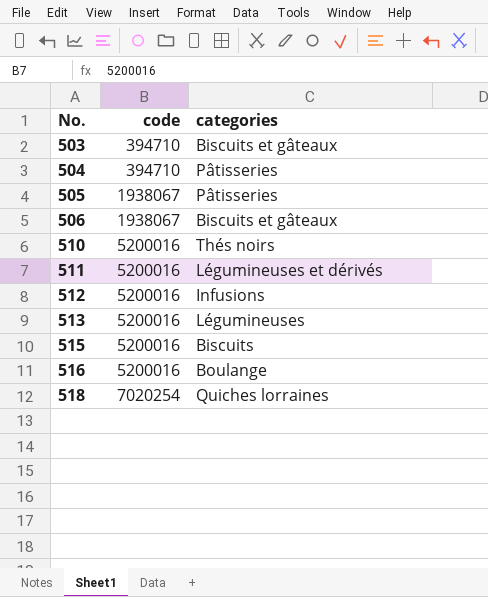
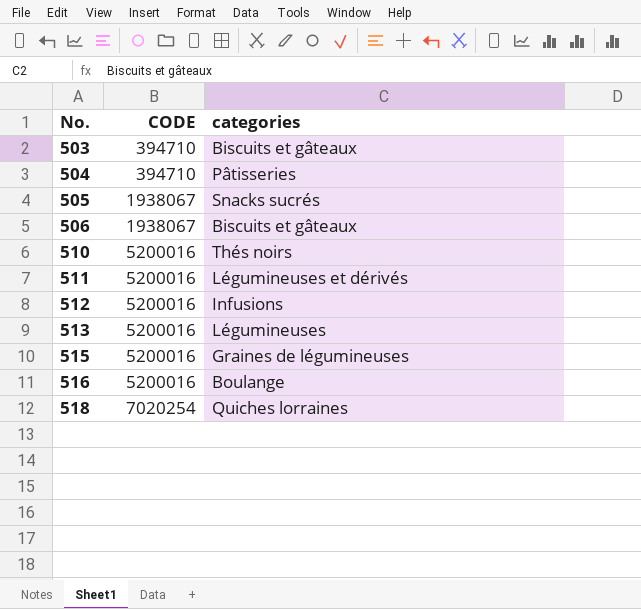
column name: code -> CODE
505 | categories: Pâtisseries -> Snacks sucrés
515 | categories: Biscuits -> Graines de légumineuses

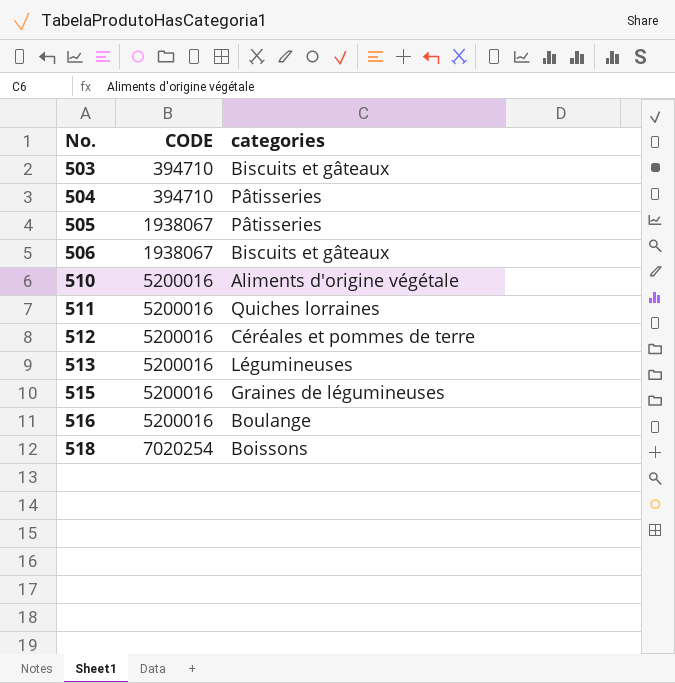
505 | categories: Snacks sucrés -> Pâtisseries
510 | categories: Thés noirs -> Aliments d'origine végétale
511 | categories: Légumineuses et dérivés -> Quiches lorraines
512 | categories: Infusions -> Céréales et pommes de terre
518 | categories: Quiches lorraines -> Boissons

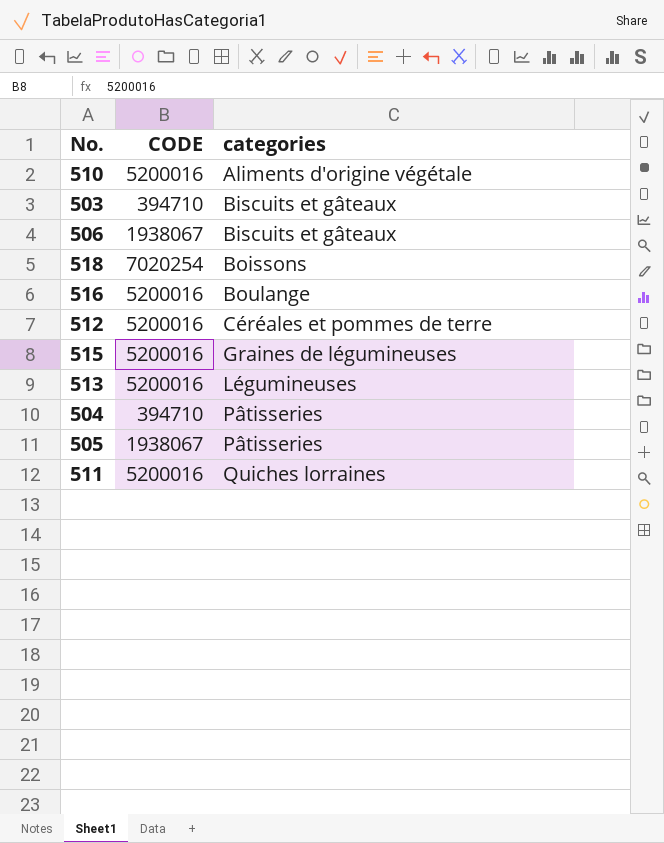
row order: No. ascending -> categories ascending

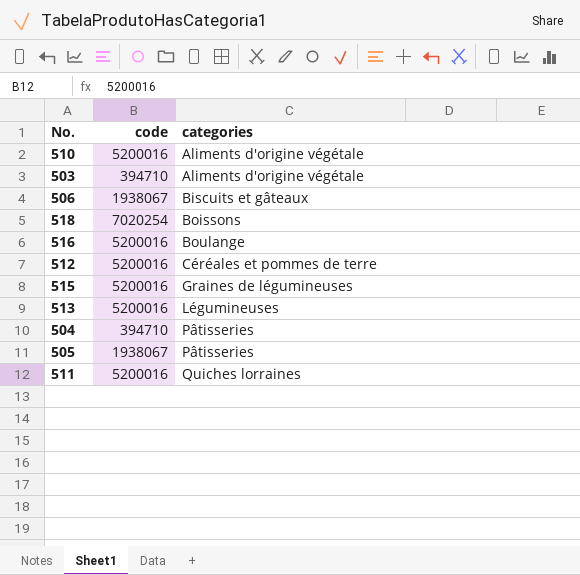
column name: CODE -> code
503 | categories: Biscuits et gâteaux -> Aliments d'origine végétale

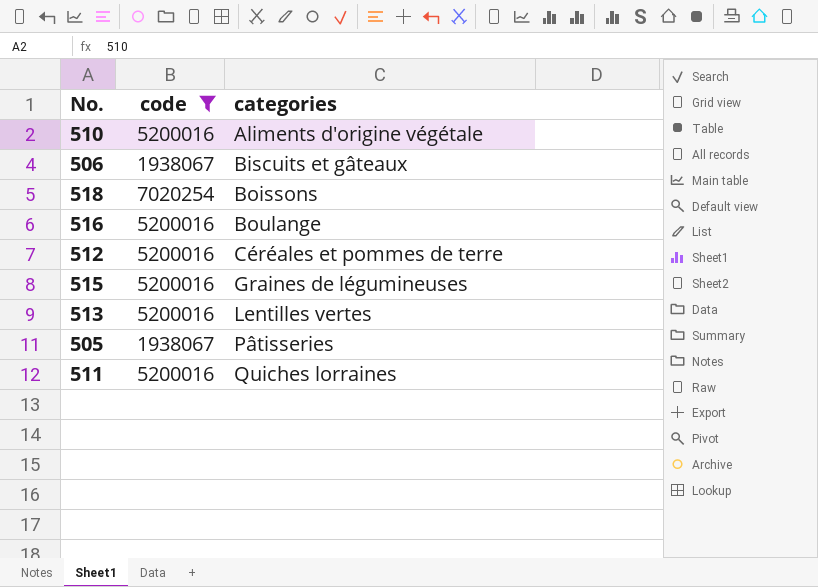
filter: none -> code != 394710
513 | categories: Légumineuses -> Lentilles vertes

